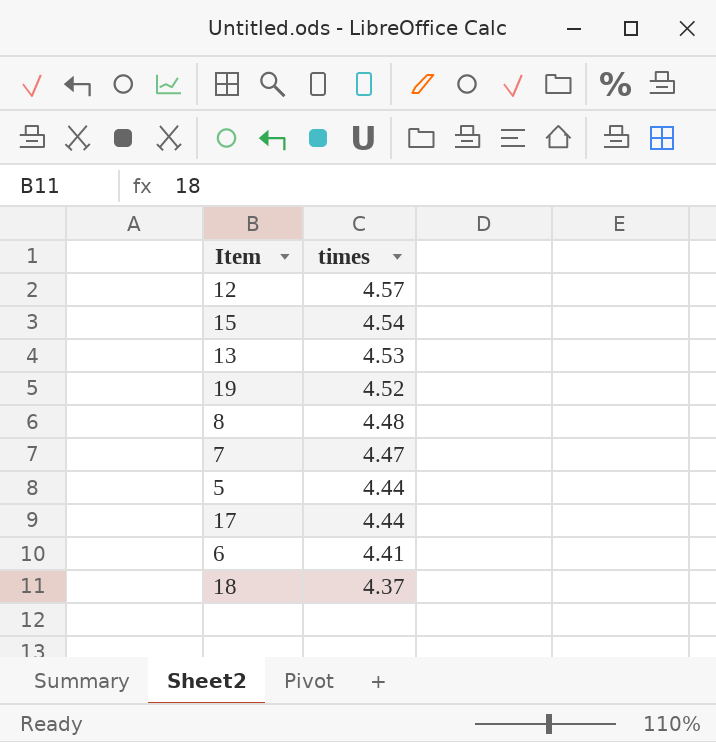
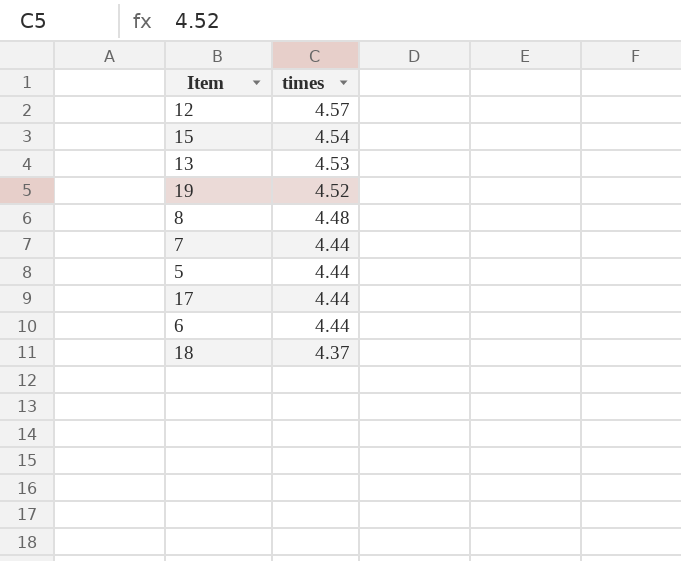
7 | times: 4.47 -> 4.44
6 | times: 4.41 -> 4.44

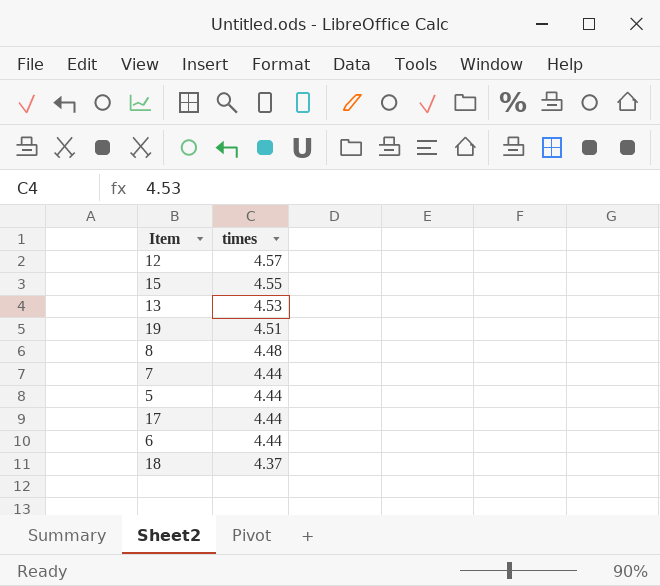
15 | times: 4.54 -> 4.55
19 | times: 4.52 -> 4.51

